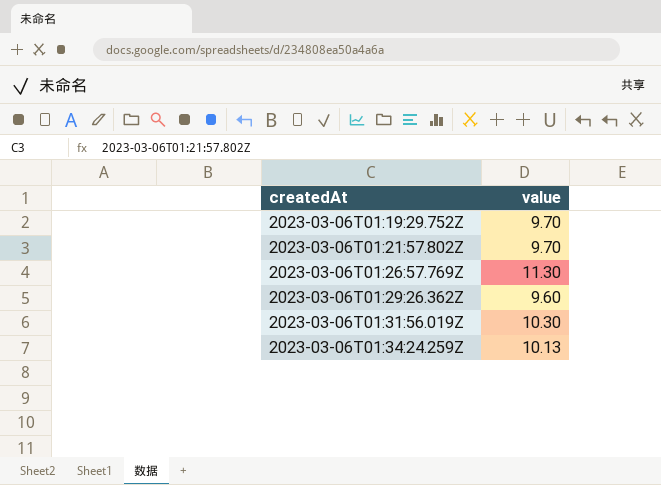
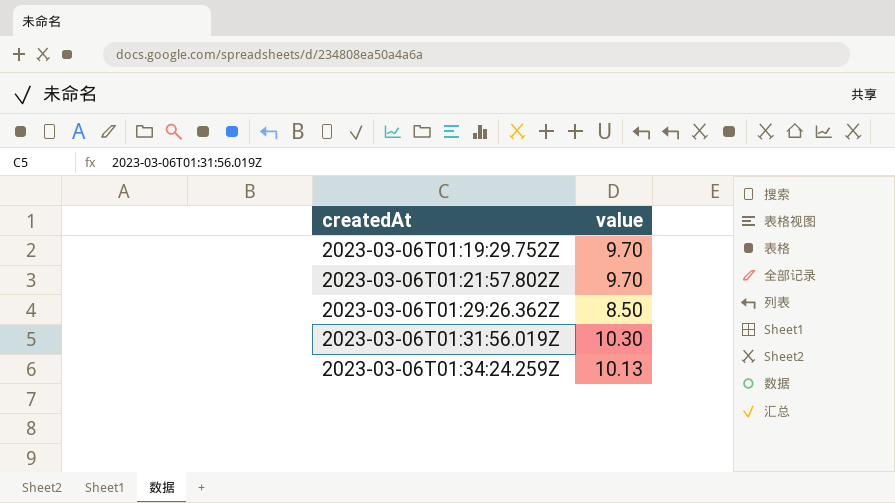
row 2023-03-06T01:26:57.769Z: 11.30 -> none
2023-03-06T01:29:26.362Z | value: 9.60 -> 8.50

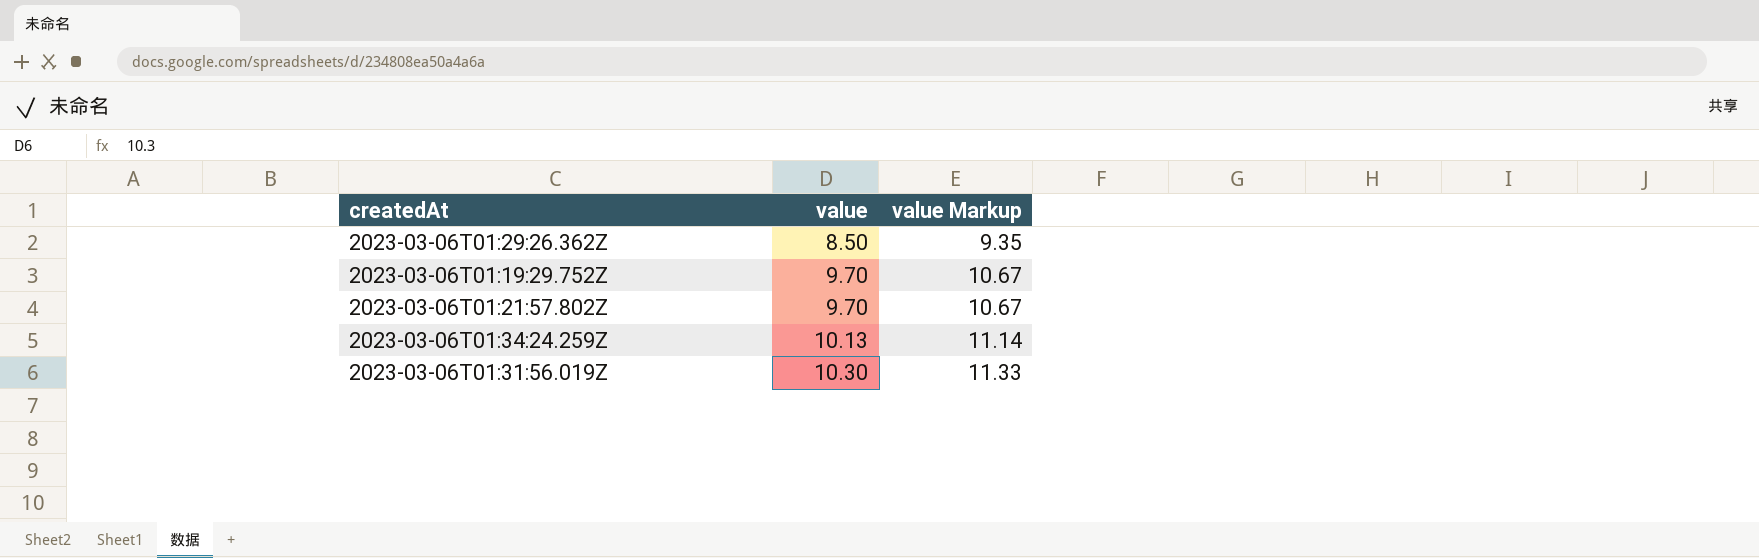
row order: createdAt ascending -> value ascending
column value Markup | formula: none -> [value] * 1.1

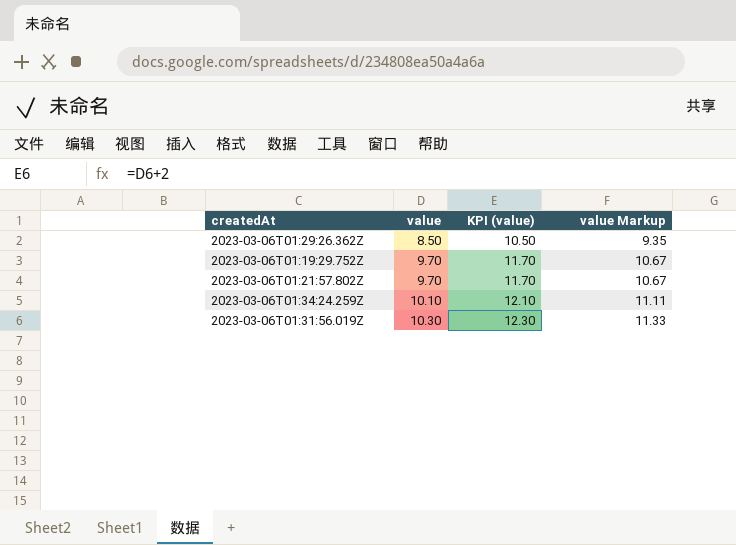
column KPI (value) | formula: none -> [value] + 2
2023-03-06T01:34:24.259Z | value: 10.13 -> 10.10
2023-03-06T01:34:24.259Z | value Markup: 11.14 -> 11.11

